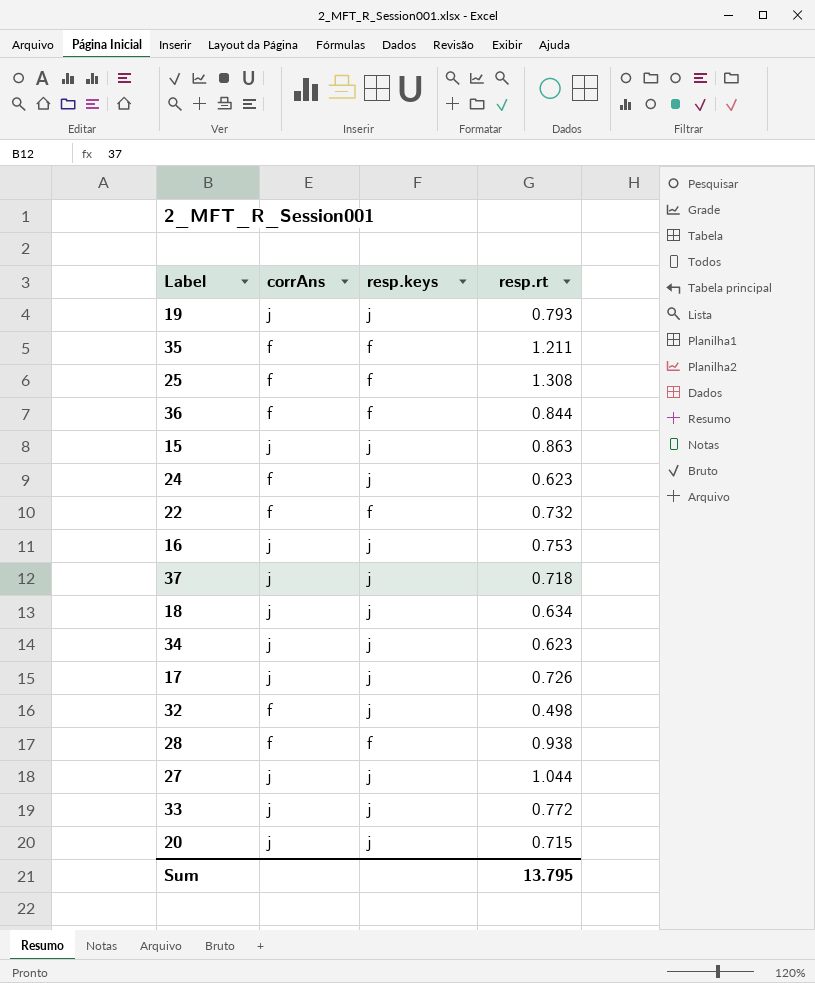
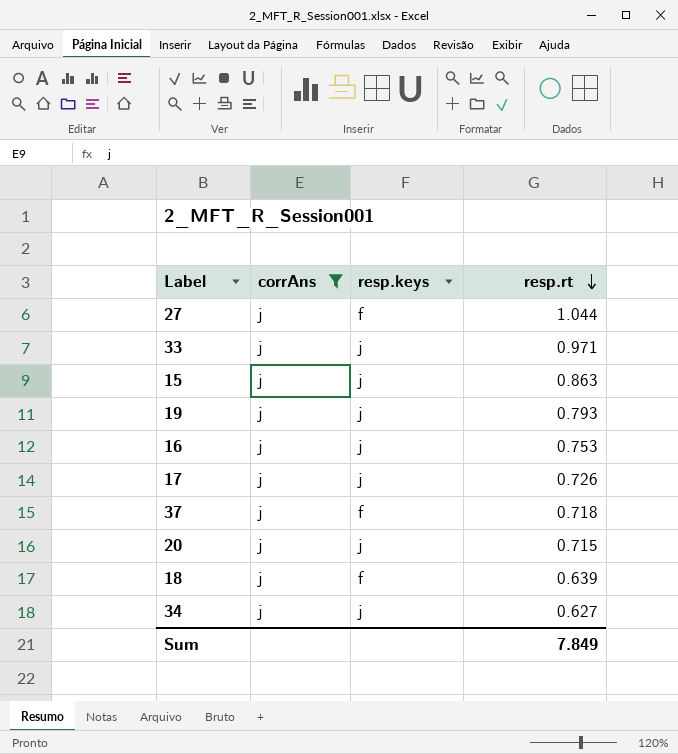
filter: none -> corrAns = j
row order: none -> resp.rt descending
27 | resp.keys: j -> f
33 | resp.rt: 0.772 -> 0.971
37 | resp.keys: j -> f
18 | resp.keys: j -> f
18 | resp.rt: 0.634 -> 0.639
34 | resp.rt: 0.623 -> 0.627
Sum | resp.rt: 13.795 -> 7.849

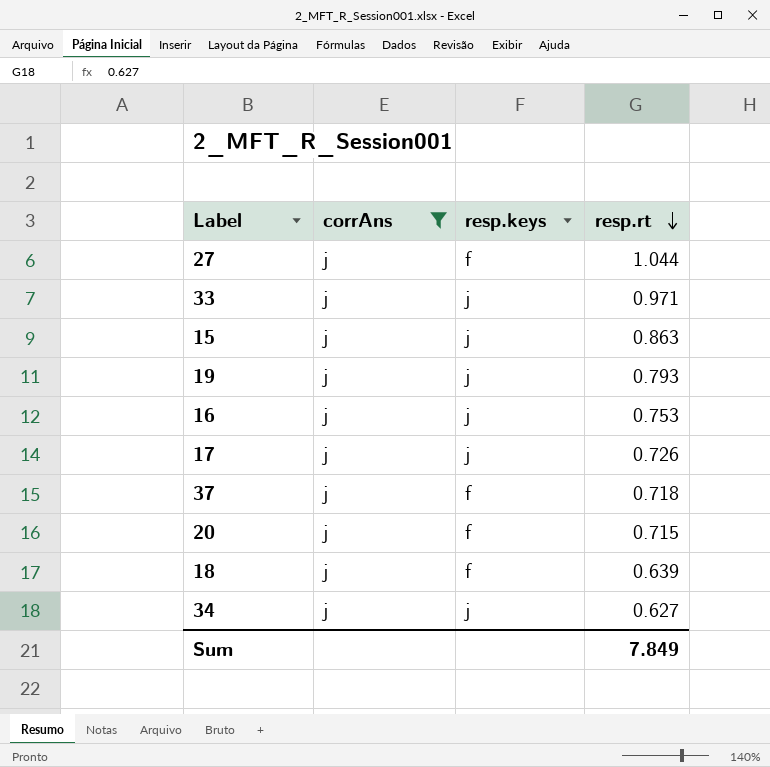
20 | resp.keys: j -> f

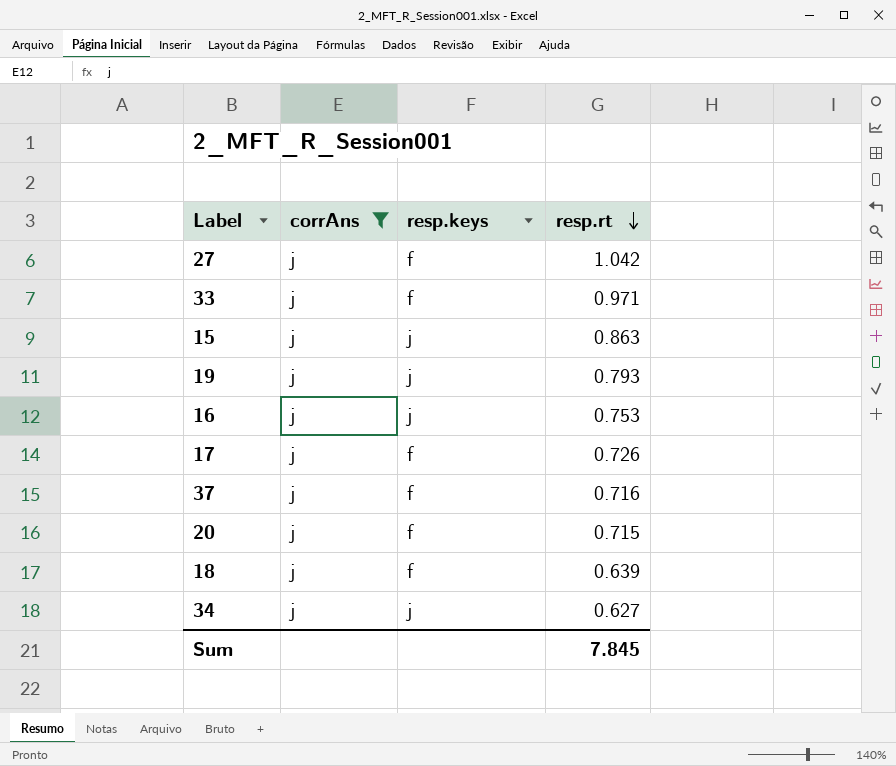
27 | resp.rt: 1.044 -> 1.042
33 | resp.keys: j -> f
17 | resp.keys: j -> f
37 | resp.rt: 0.718 -> 0.716
Sum | resp.rt: 7.849 -> 7.845

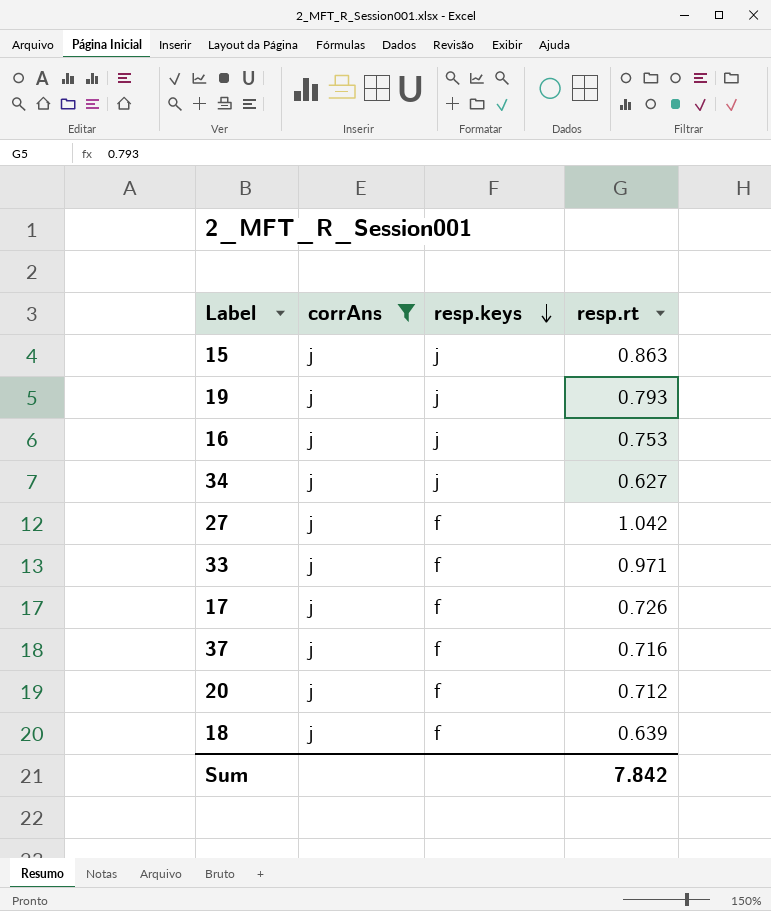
row order: resp.rt descending -> resp.keys descending
20 | resp.rt: 0.715 -> 0.712
Sum | resp.rt: 7.845 -> 7.842

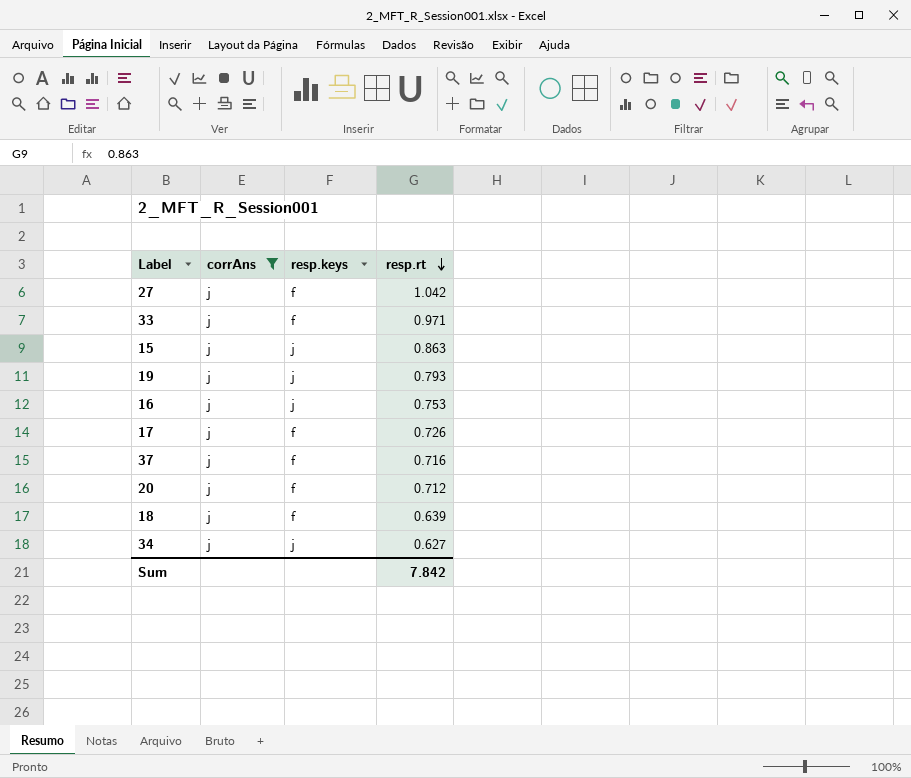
row order: resp.keys descending -> resp.rt descending

